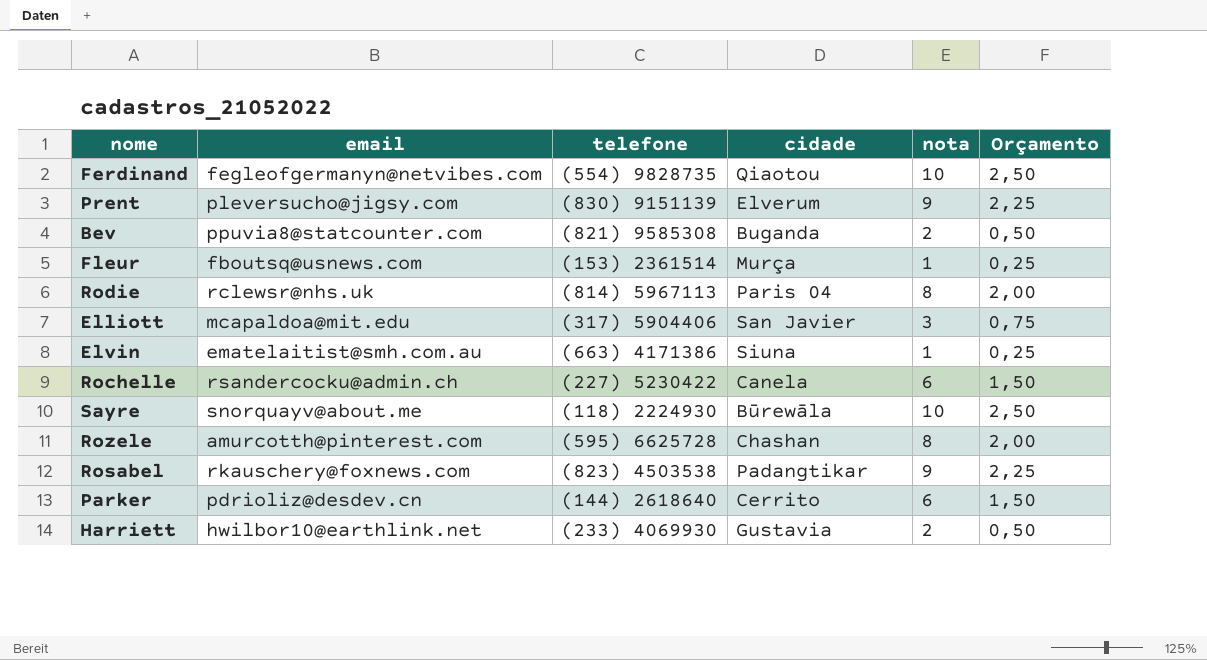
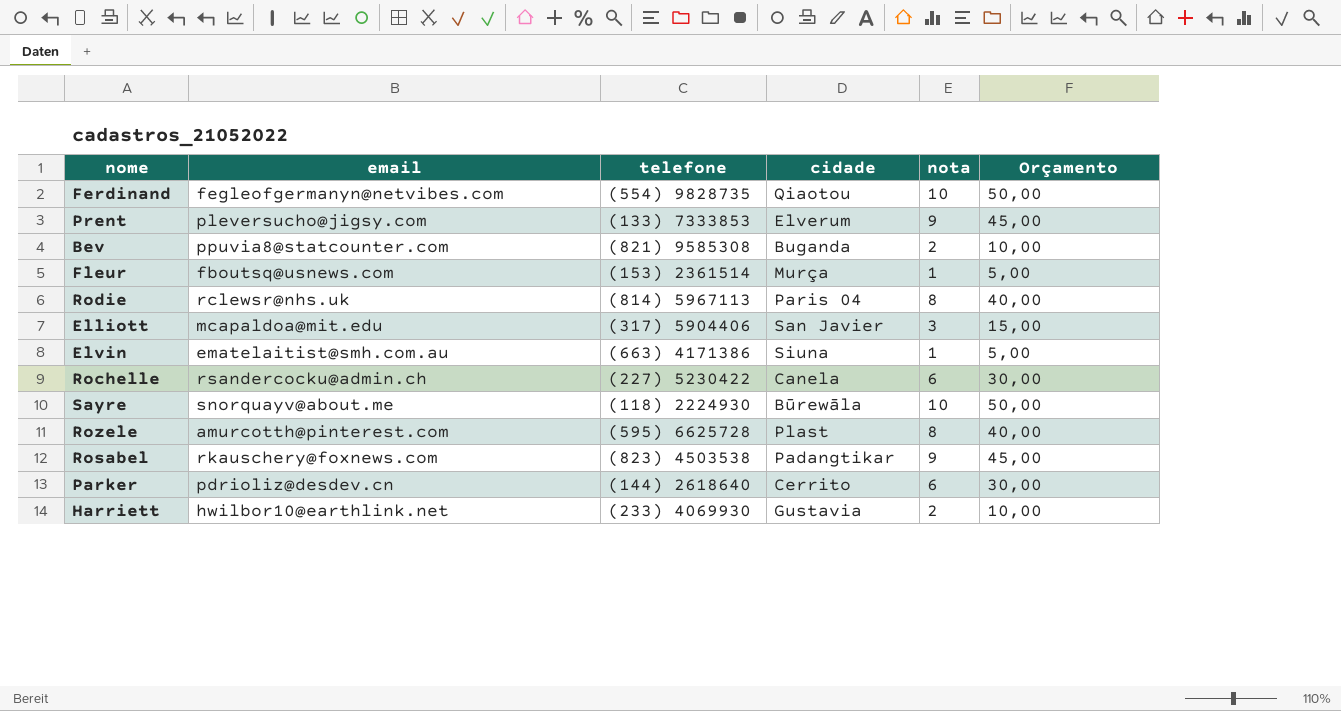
column Orçamento | formula: [nota] * 0,25 -> [nota] * 5
Prent | telefone: (830) 9151139 -> (133) 7333853
Rozele | cidade: Chashan -> Plast

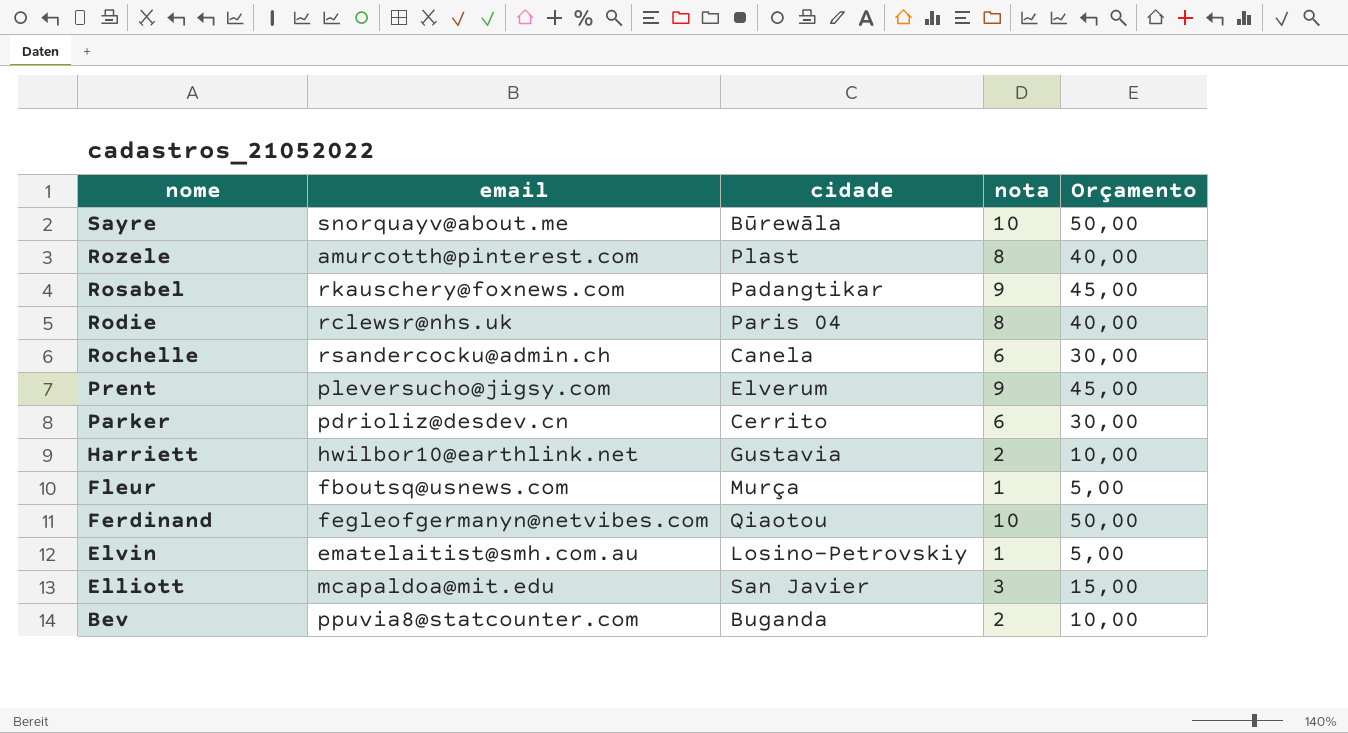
row order: none -> nome descending
column telefone | position: 3 -> none
Elvin | cidade: Siuna -> Losino-Petrovskiy

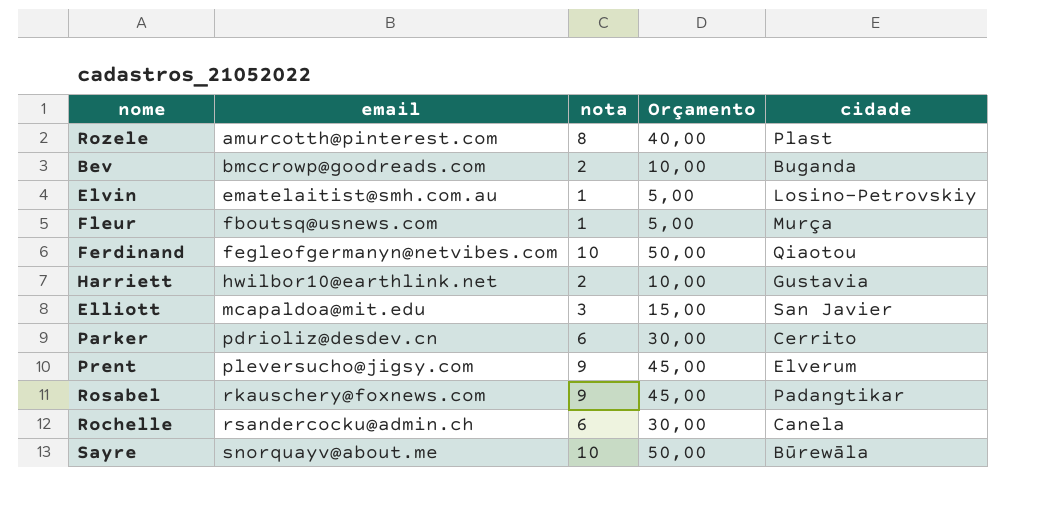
row order: nome descending -> email ascending
column cidade | position: 3 -> 5
row Rodie: rclewsr@nhs.uk | Paris 04 | 8 | 40,00 -> none
Bev | email: ppuvia8@statcounter.com -> bmccrowp@goodreads.com

